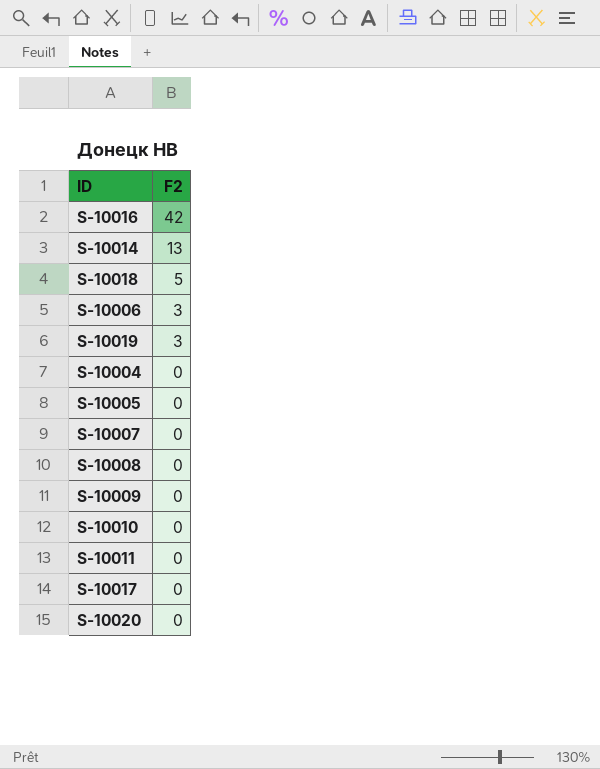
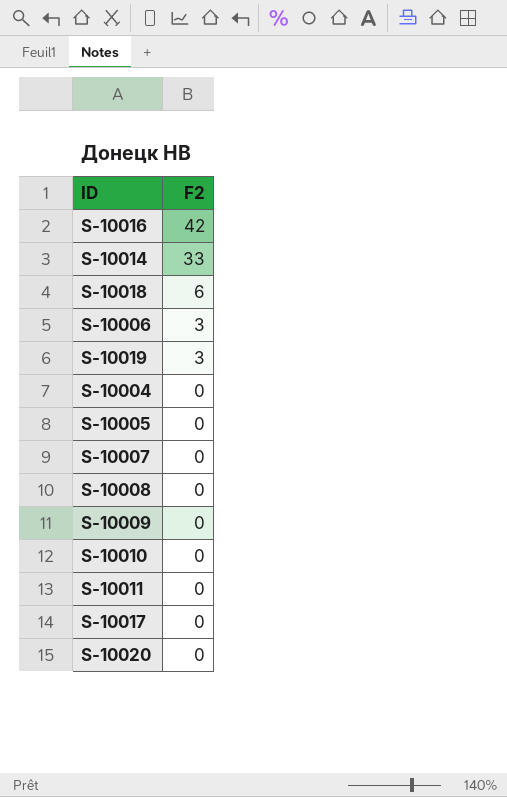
S-10014 | F2: 13 -> 33
S-10018 | F2: 5 -> 6

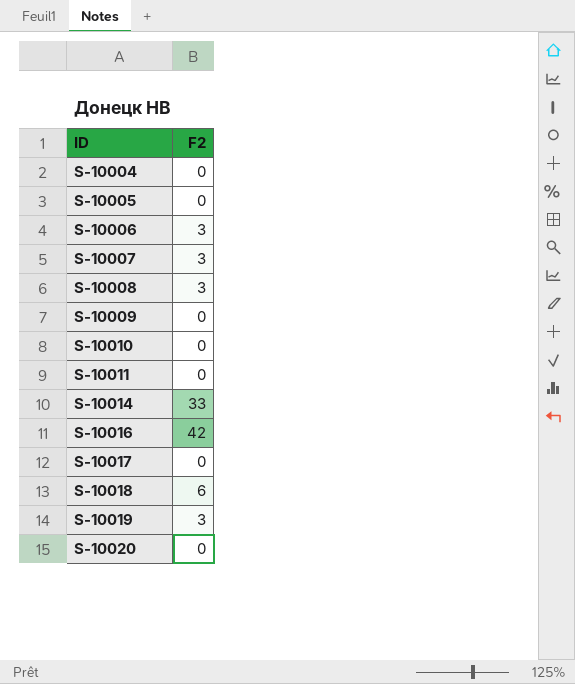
row order: F2 descending -> ID ascending
S-10007 | F2: 0 -> 3
S-10008 | F2: 0 -> 3

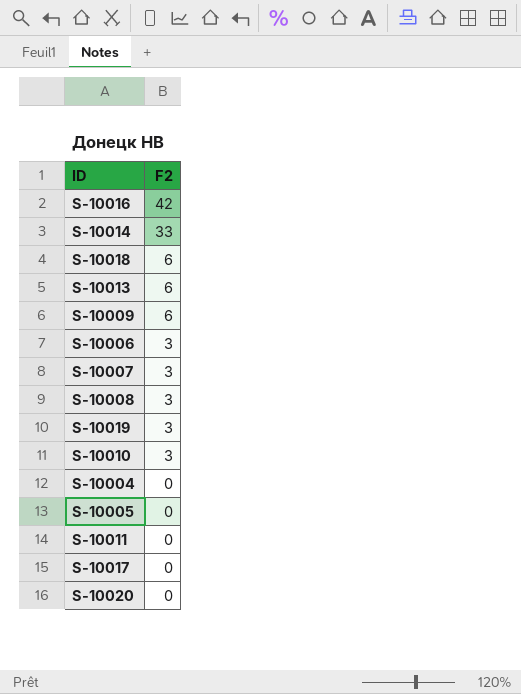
row order: ID ascending -> F2 descending
row S-10013: none -> 6
S-10009 | F2: 0 -> 6
S-10010 | F2: 0 -> 3

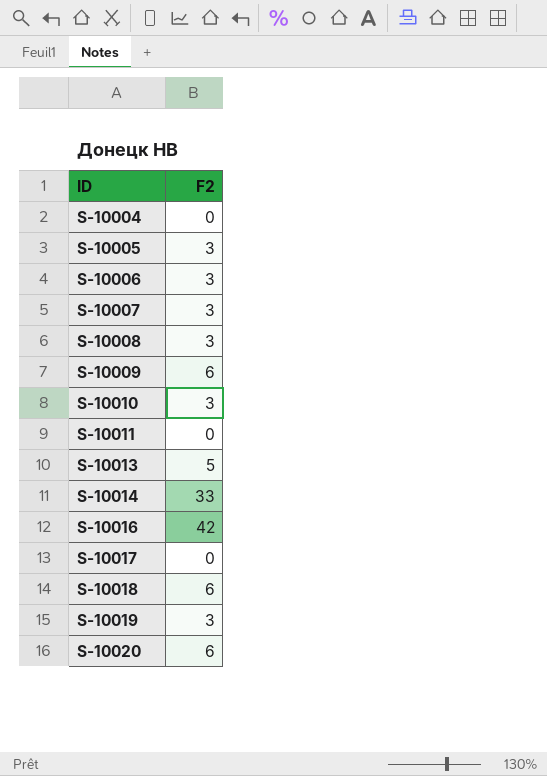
row order: F2 descending -> ID ascending
S-10005 | F2: 0 -> 3
S-10013 | F2: 6 -> 5
S-10020 | F2: 0 -> 6

